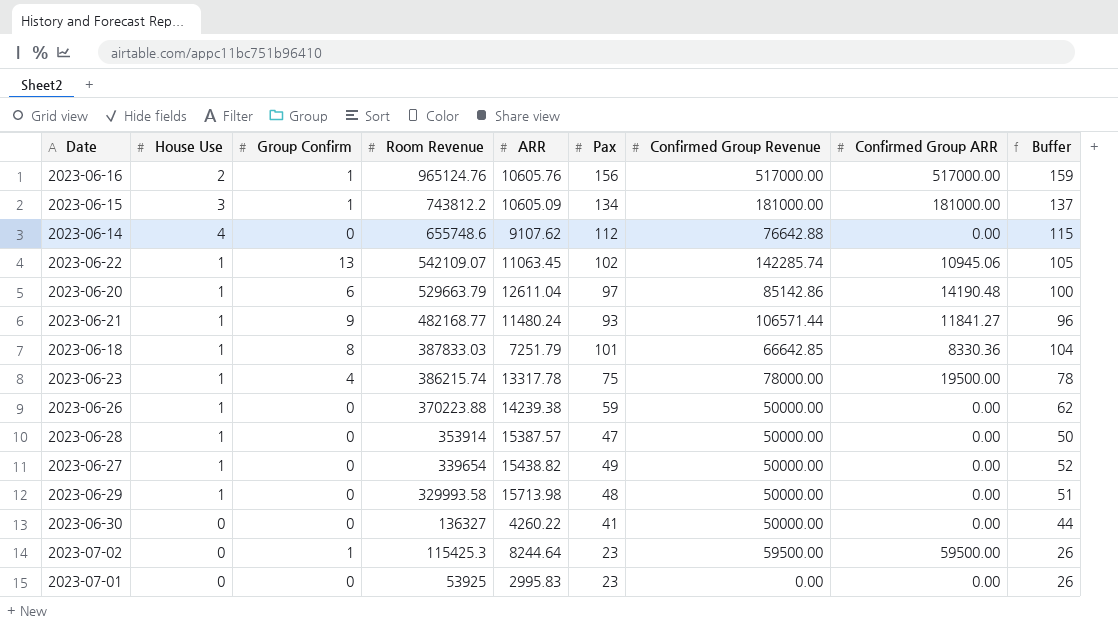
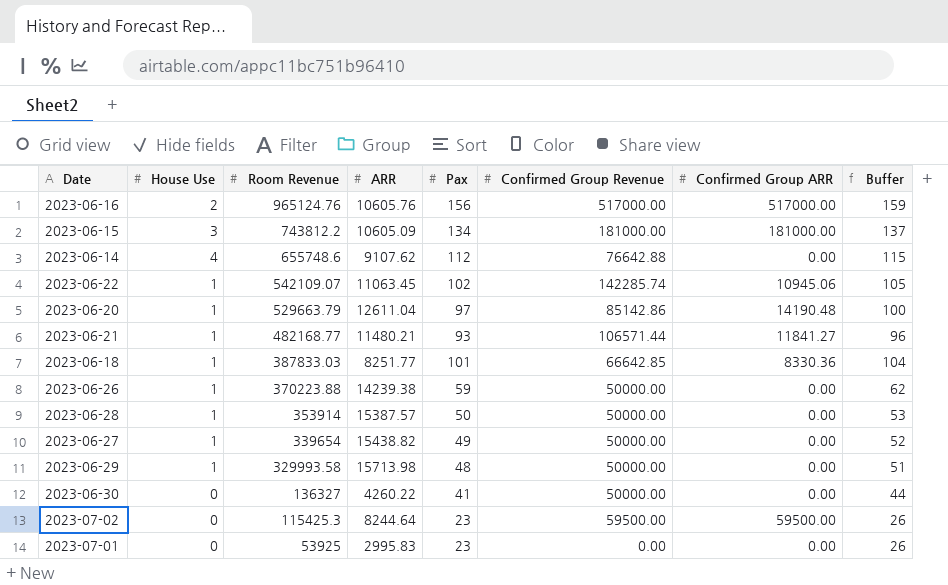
column Group Confirm | position: 3 -> none
row 2023-06-23: 1 | 4 | 386215.74 | 13317.78 | 75 | 78000.00 | 19500.00 | 78 -> none
2023-06-21 | ARR: 11480.24 -> 11480.21
2023-06-18 | ARR: 7251.79 -> 8251.77
2023-06-28 | Pax: 47 -> 50
2023-06-28 | Buffer: 50 -> 53

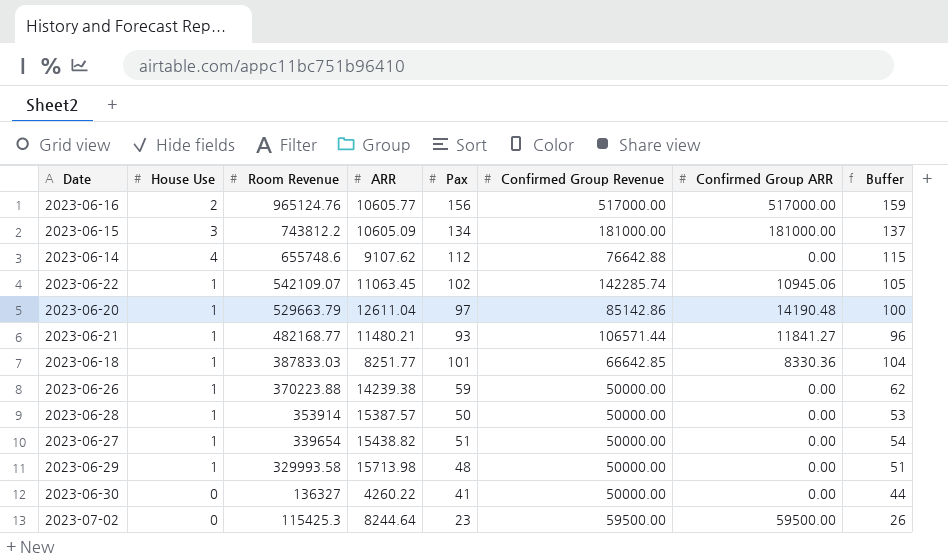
row 2023-07-01: 0 | 53925 | 2995.83 | 23 | 0.00 | 0.00 | 26 -> none
2023-06-16 | ARR: 10605.76 -> 10605.77
2023-06-27 | Pax: 49 -> 51
2023-06-27 | Buffer: 52 -> 54

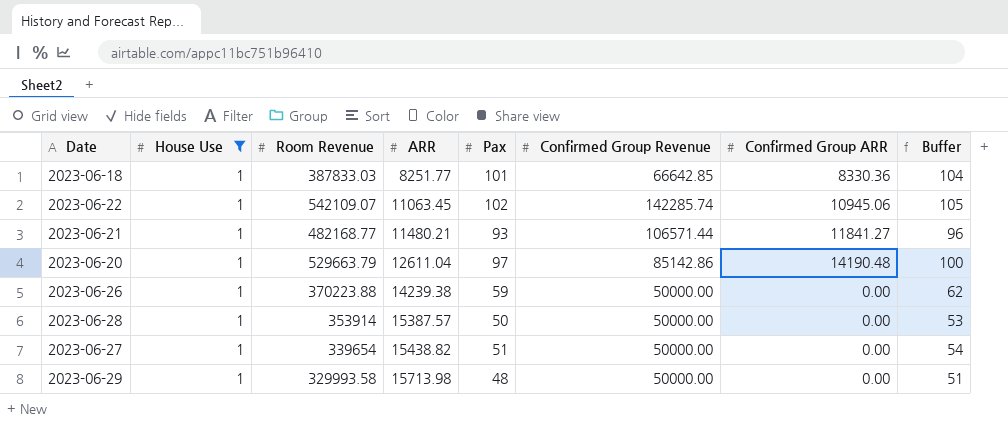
filter: none -> House Use = 1
row order: Room Revenue descending -> ARR ascending

